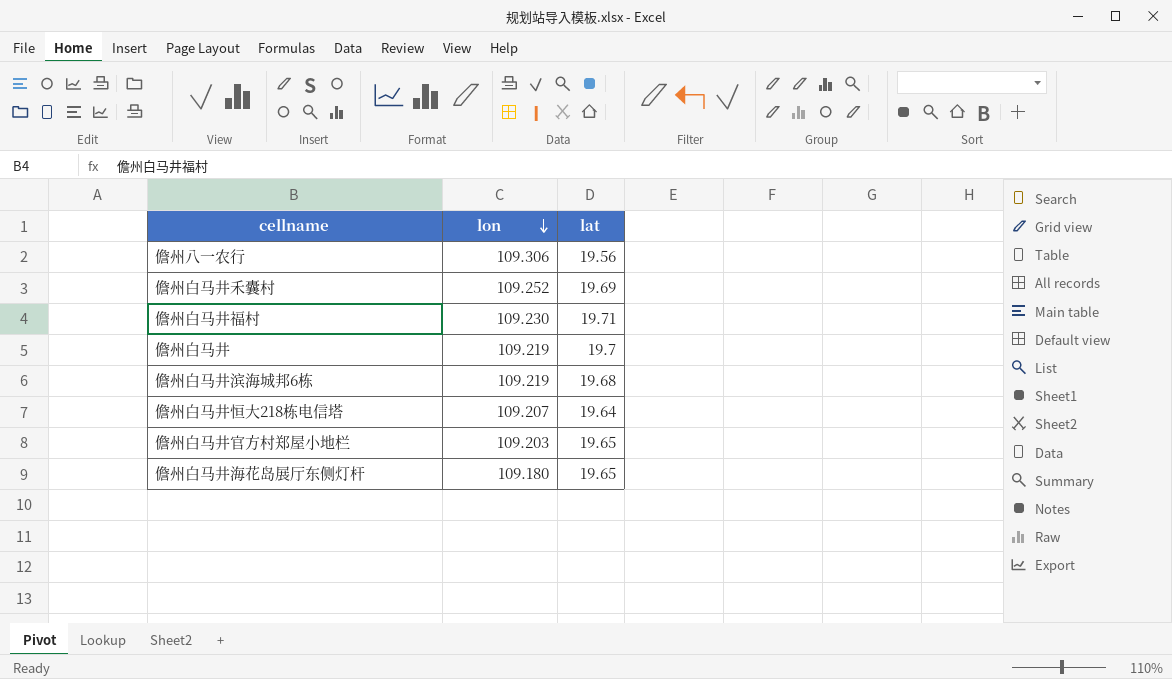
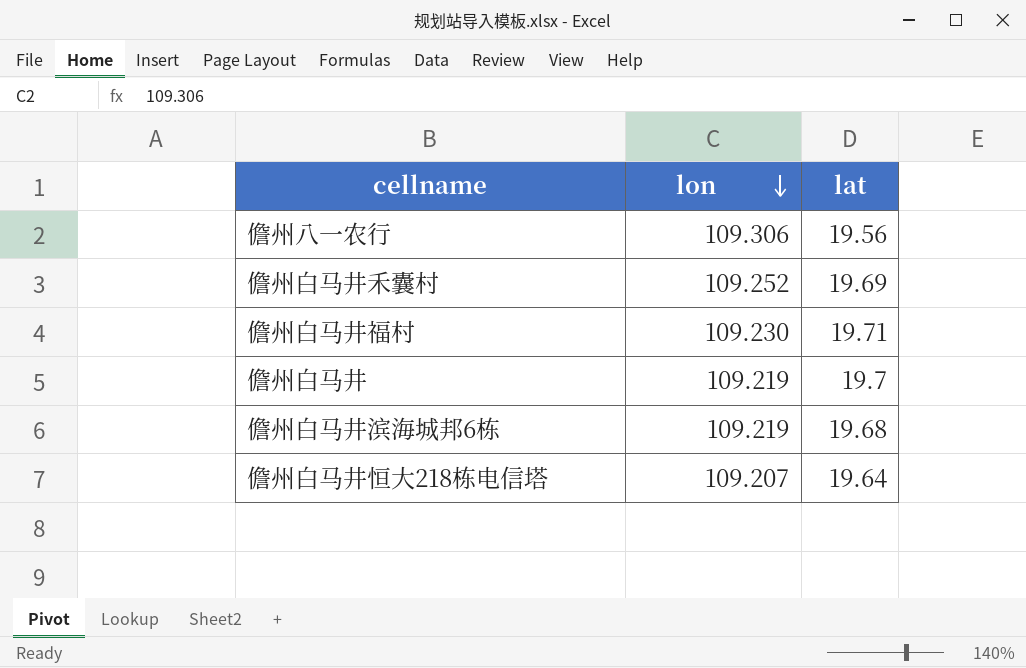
row 儋州白马井官方村郑屋小地栏: 109.203 | 19.65 -> none
row 儋州白马井海花岛展厅东侧灯杆: 109.180 | 19.65 -> none

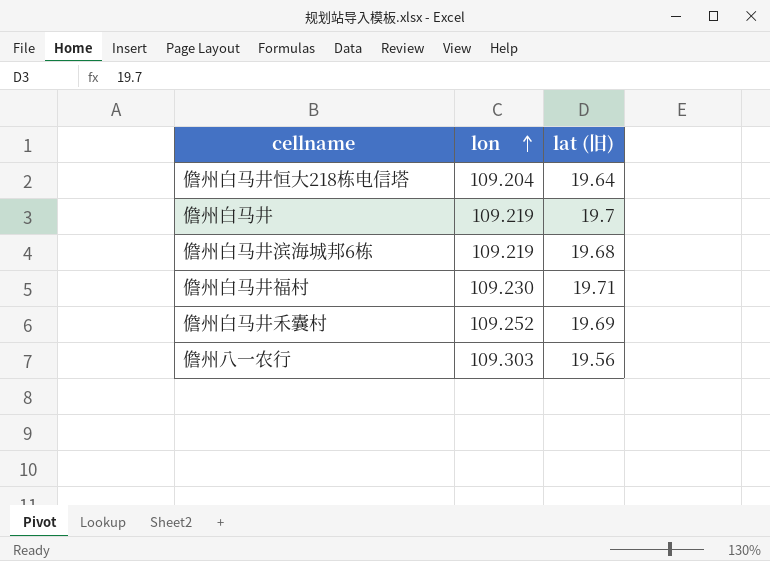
row order: lon descending -> lon ascending
column name: lat -> lat (旧)
儋州白马井恒大218栋电信塔 | lon: 109.207 -> 109.204
儋州八一农行 | lon: 109.306 -> 109.303

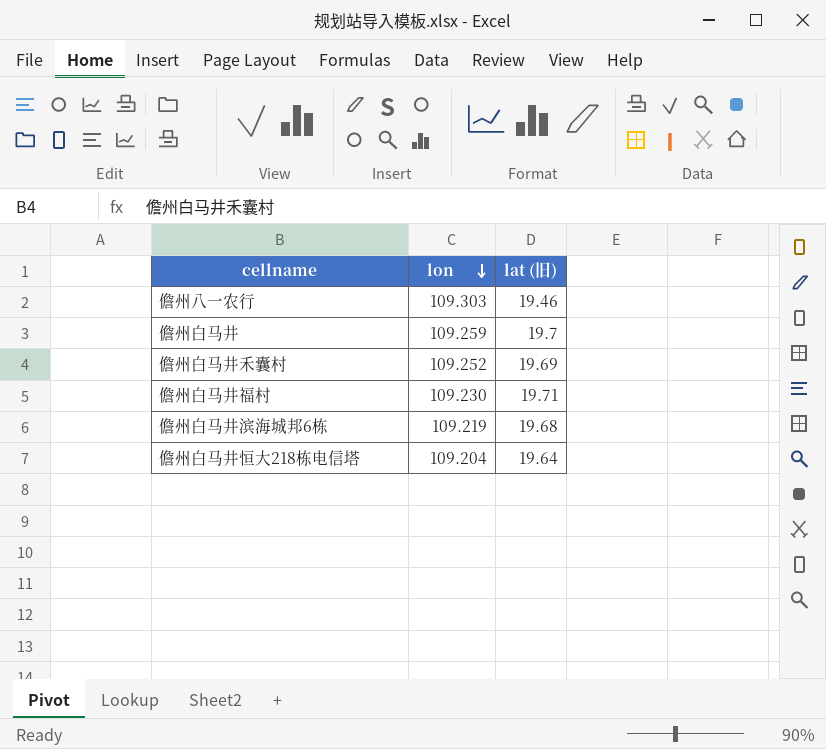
row order: lon ascending -> lon descending
儋州八一农行 | lat (旧): 19.56 -> 19.46
儋州白马井 | lon: 109.219 -> 109.259

